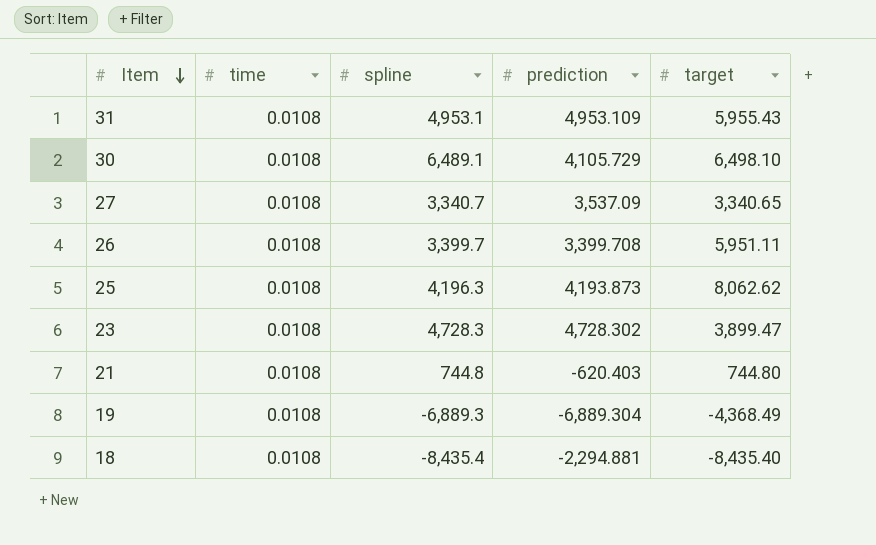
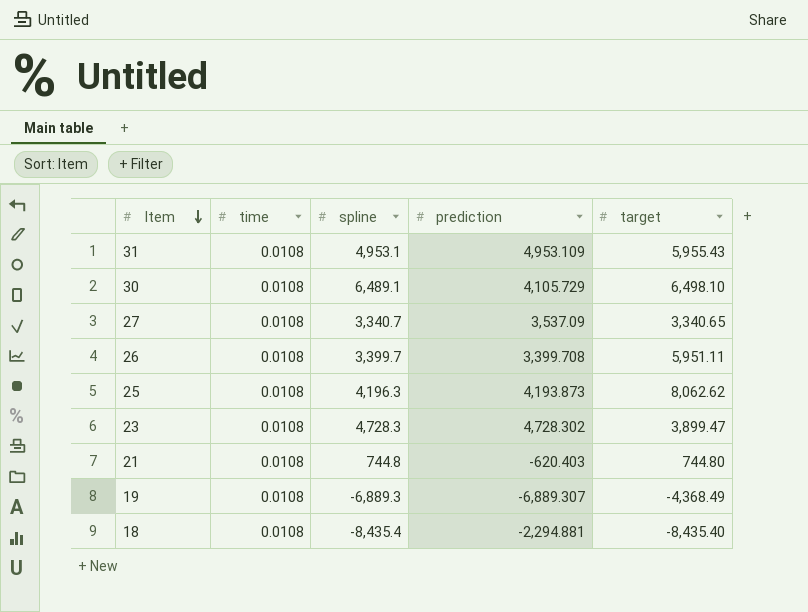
19 | prediction: -6,889.304 -> -6,889.307

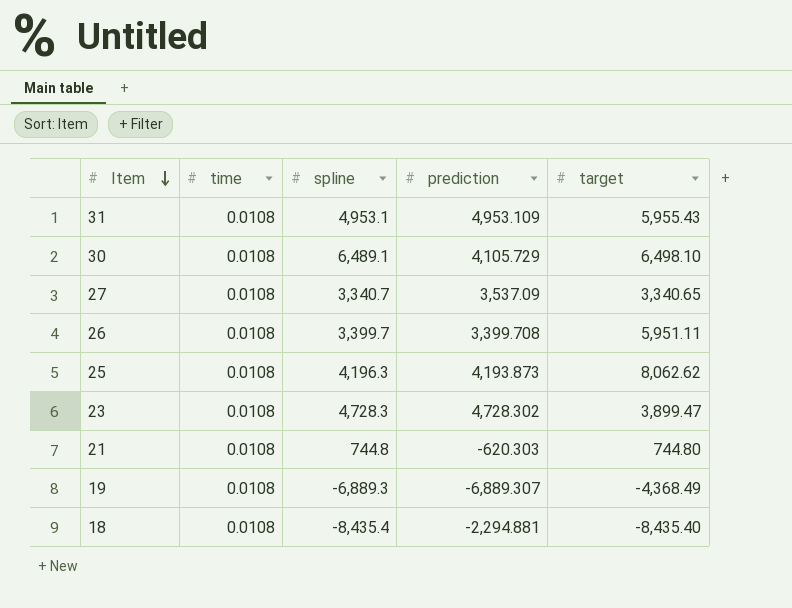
21 | prediction: -620.403 -> -620.303

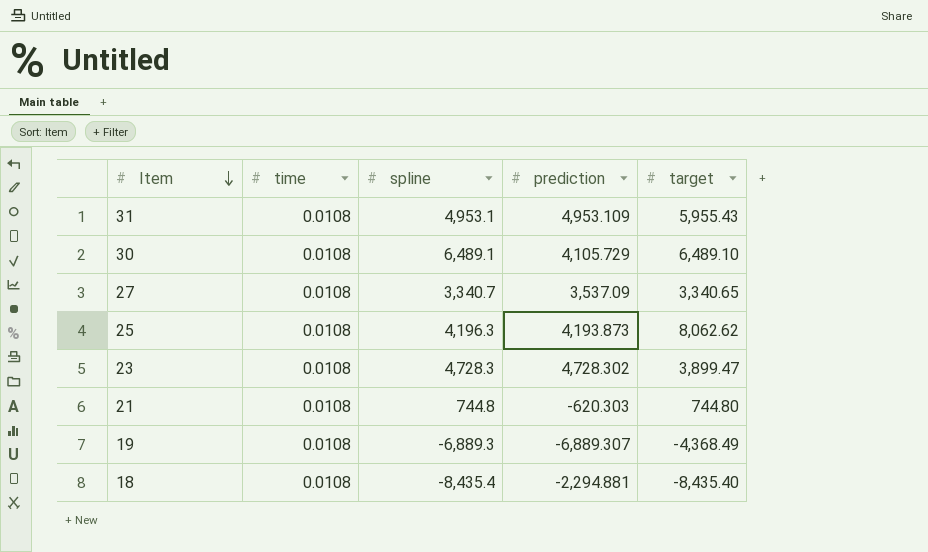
row 26: 0.0108 | 3,399.7 | 3,399.708 | 5,951.11 -> none
30 | target: 6,498.10 -> 6,489.10

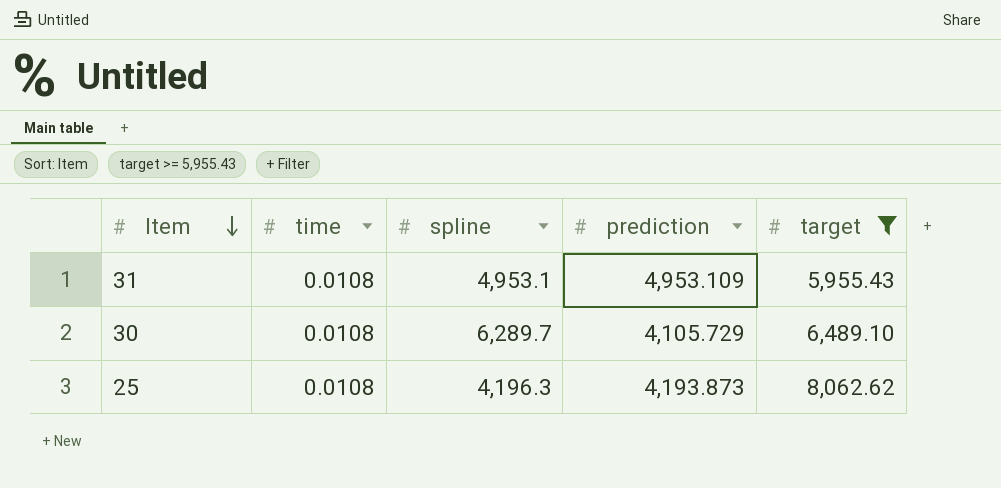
filter: none -> target >= 5,955.43
30 | spline: 6,489.1 -> 6,289.7

